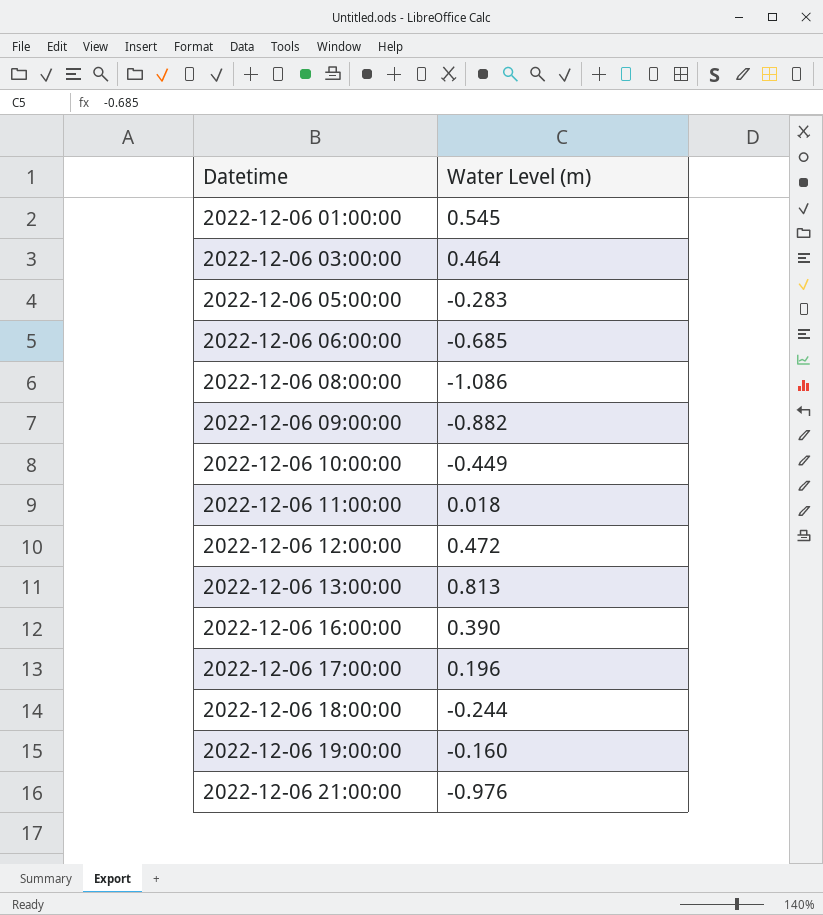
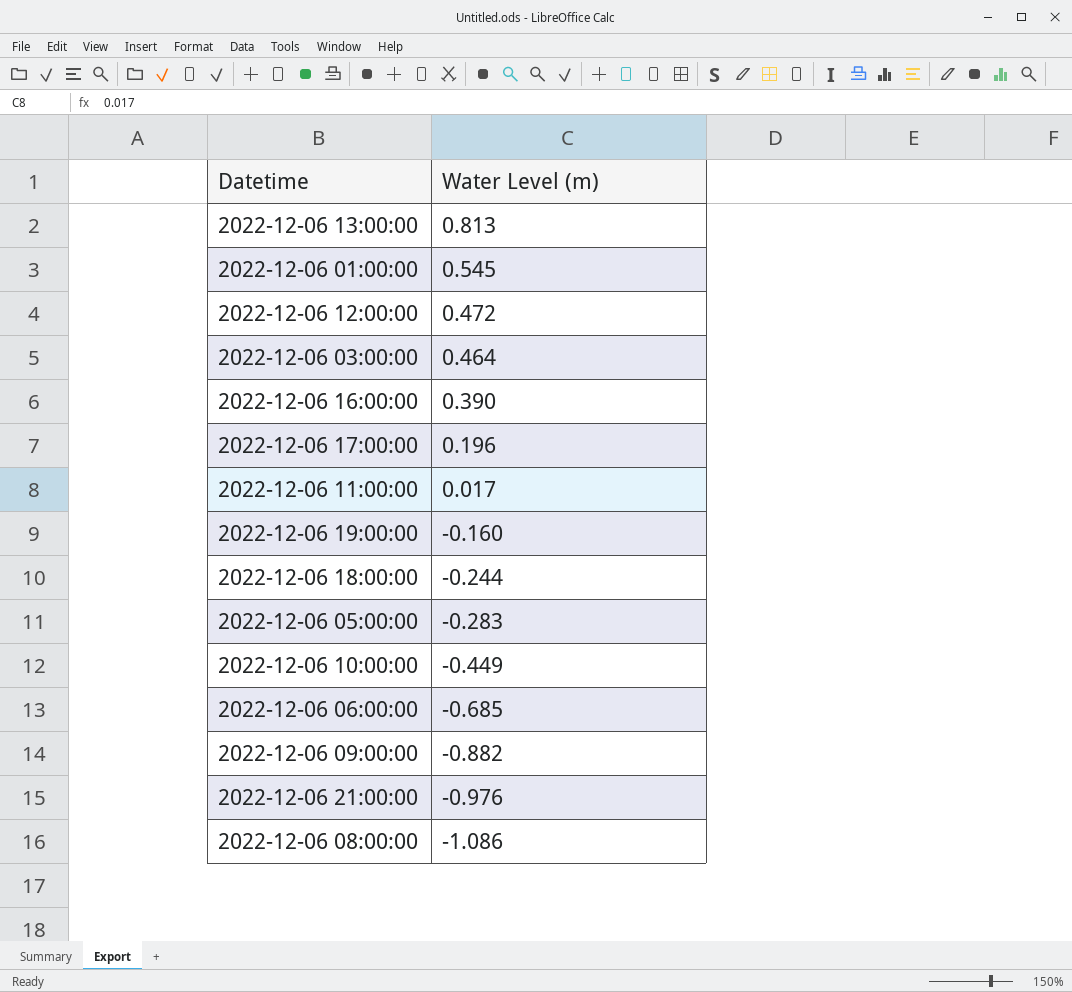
row order: Datetime ascending -> Water Level (m) descending
2022-12-06 11:00:00 | Water Level (m): 0.018 -> 0.017

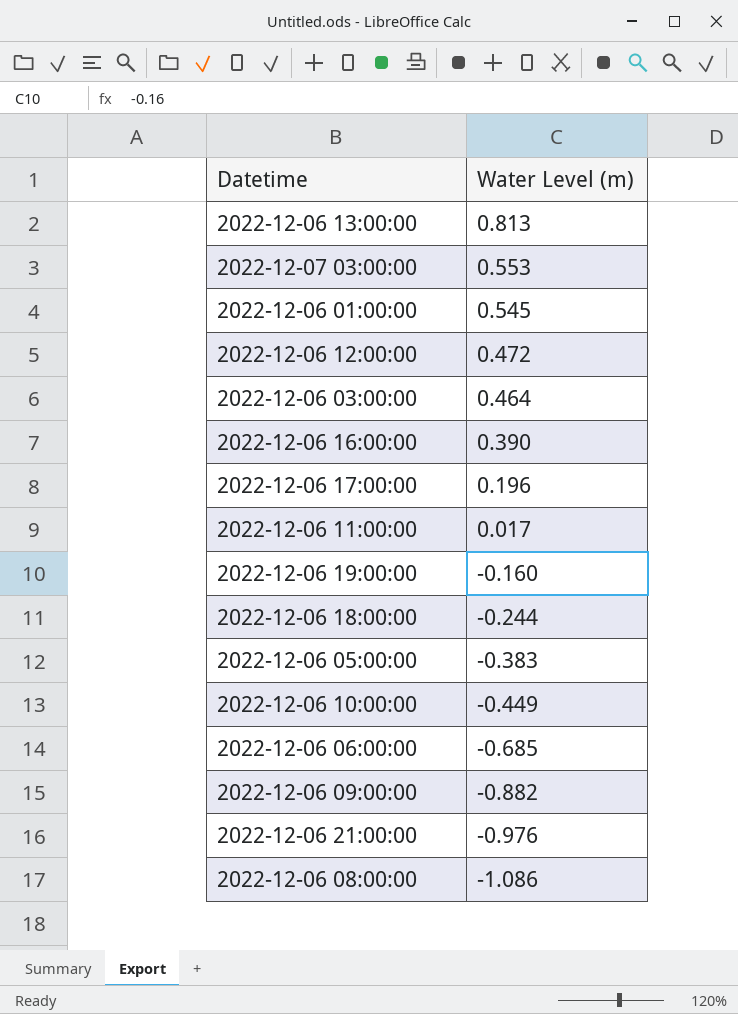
row 2022-12-07 03:00:00: none -> 0.553
2022-12-06 05:00:00 | Water Level (m): -0.283 -> -0.383

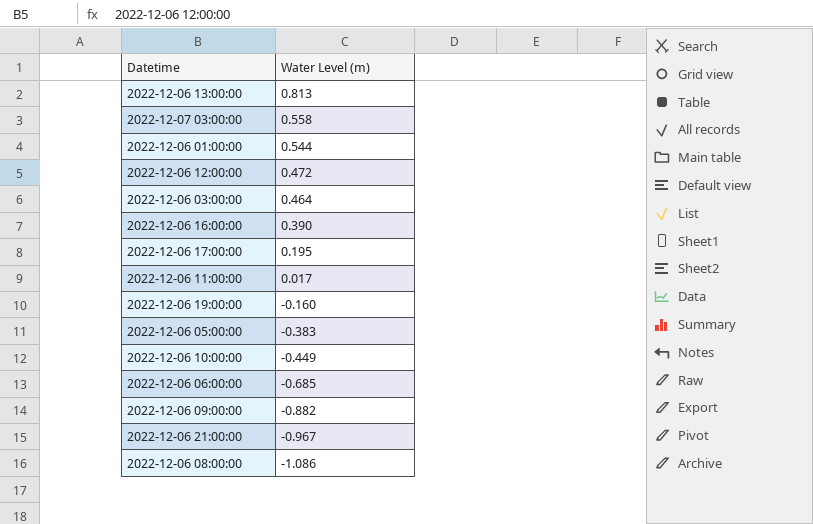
row 2022-12-06 18:00:00: -0.244 -> none
2022-12-07 03:00:00 | Water Level (m): 0.553 -> 0.558
2022-12-06 01:00:00 | Water Level (m): 0.545 -> 0.544
2022-12-06 17:00:00 | Water Level (m): 0.196 -> 0.195
2022-12-06 21:00:00 | Water Level (m): -0.976 -> -0.967

